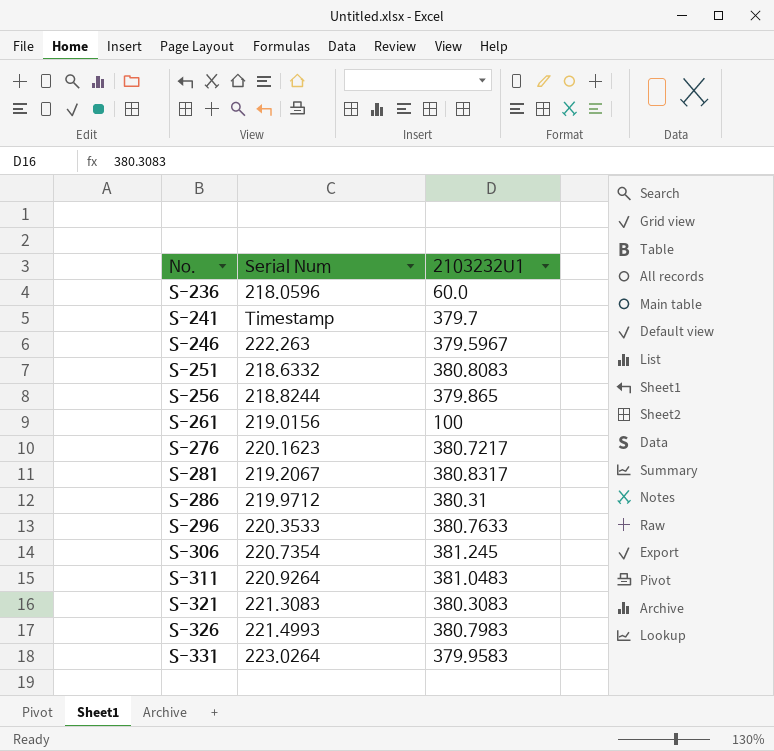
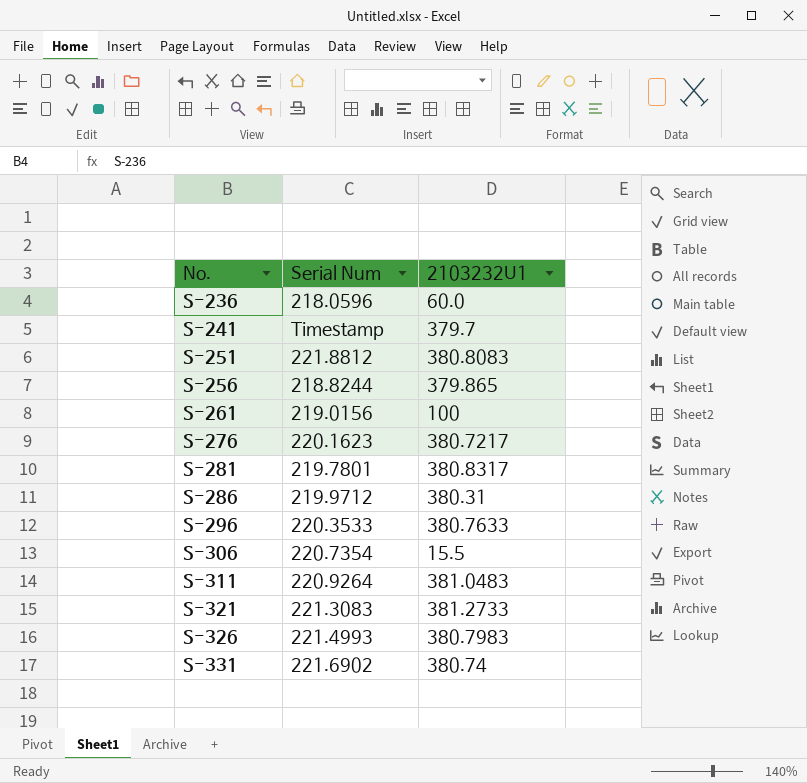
row S-246: 222.263 | 379.5967 -> none
S-251 | Serial Num: 218.6332 -> 221.8812
S-281 | Serial Num: 219.2067 -> 219.7801
S-306 | 2103232U1: 381.245 -> 15.5
S-321 | 2103232U1: 380.3083 -> 381.2733
S-331 | Serial Num: 223.0264 -> 221.6902
S-331 | 2103232U1: 379.9583 -> 380.74

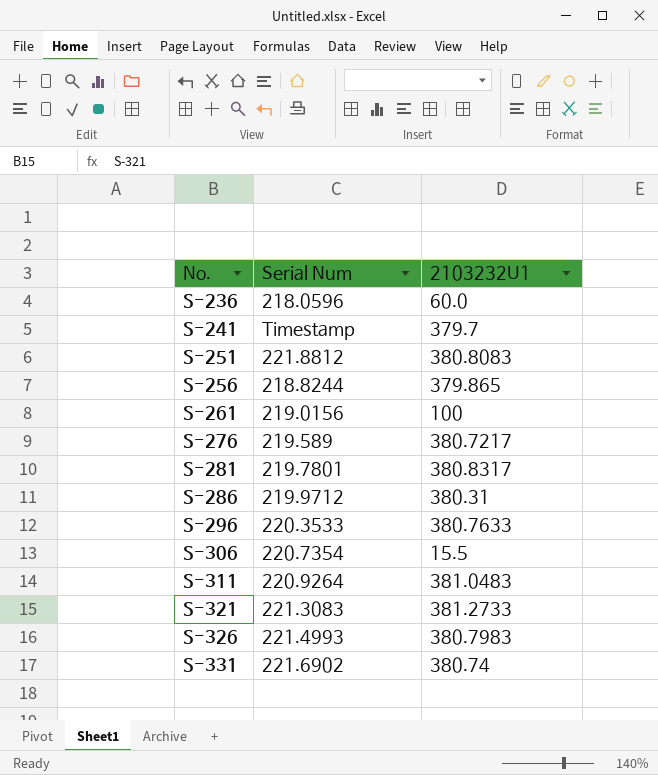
S-276 | Serial Num: 220.1623 -> 219.589

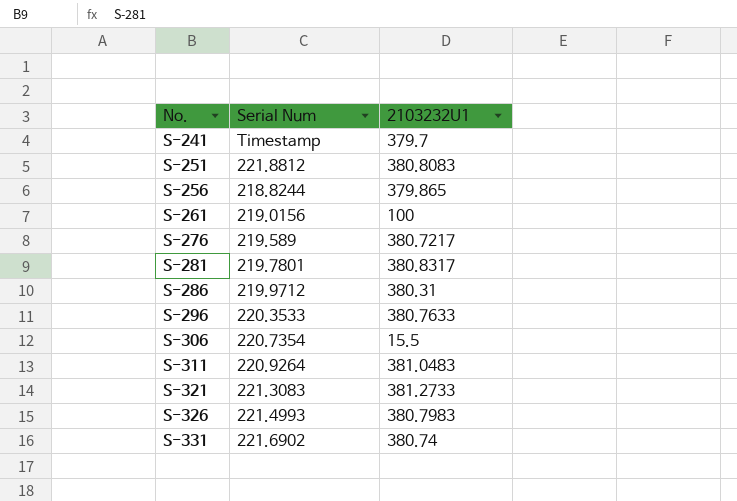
row S-236: 218.0596 | 60.0 -> none

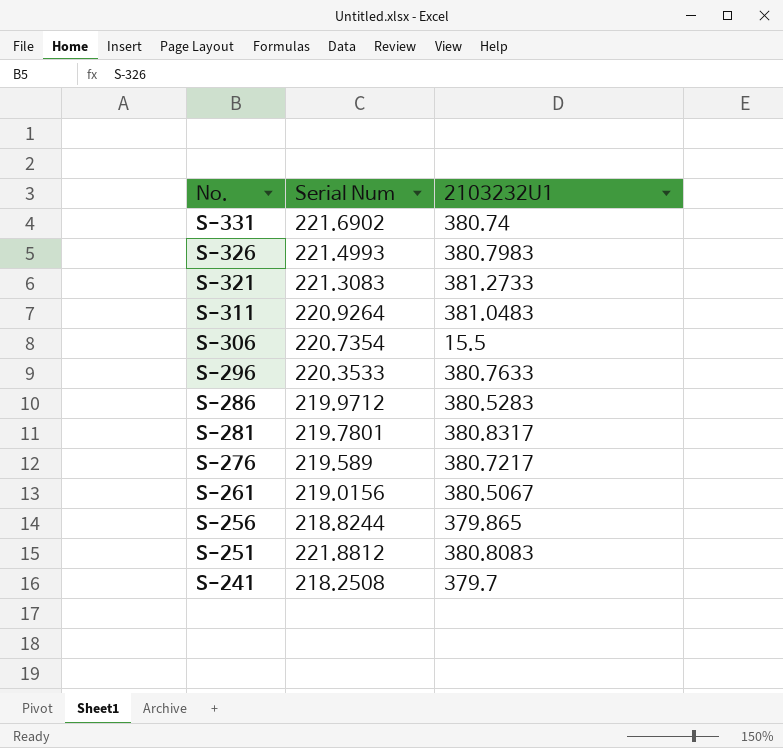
row order: No. ascending -> No. descending
S-286 | 2103232U1: 380.31 -> 380.5283
S-261 | 2103232U1: 100 -> 380.5067
S-241 | Serial Num: Timestamp -> 218.2508

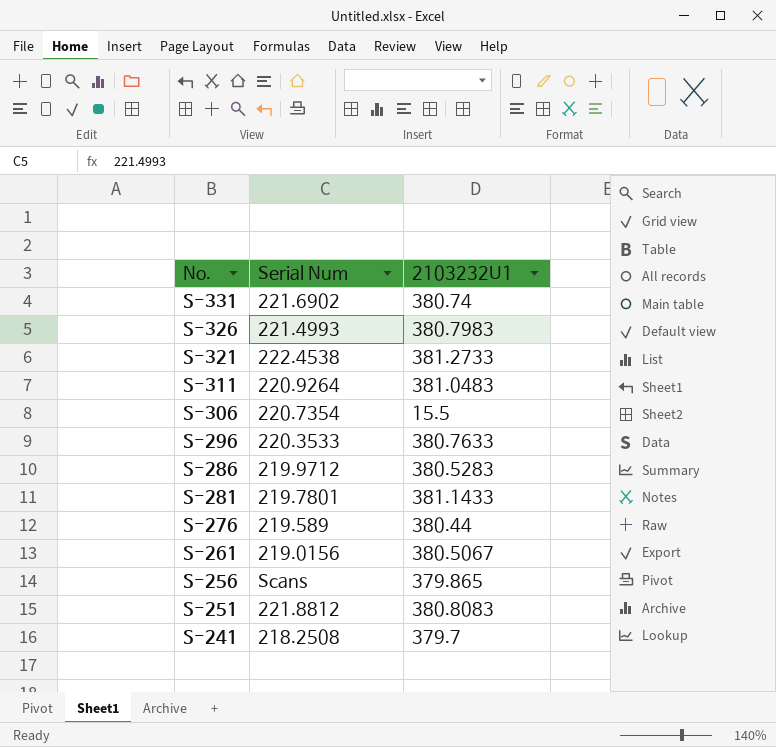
S-321 | Serial Num: 221.3083 -> 222.4538
S-281 | 2103232U1: 380.8317 -> 381.1433
S-276 | 2103232U1: 380.7217 -> 380.44
S-256 | Serial Num: 218.8244 -> Scans

